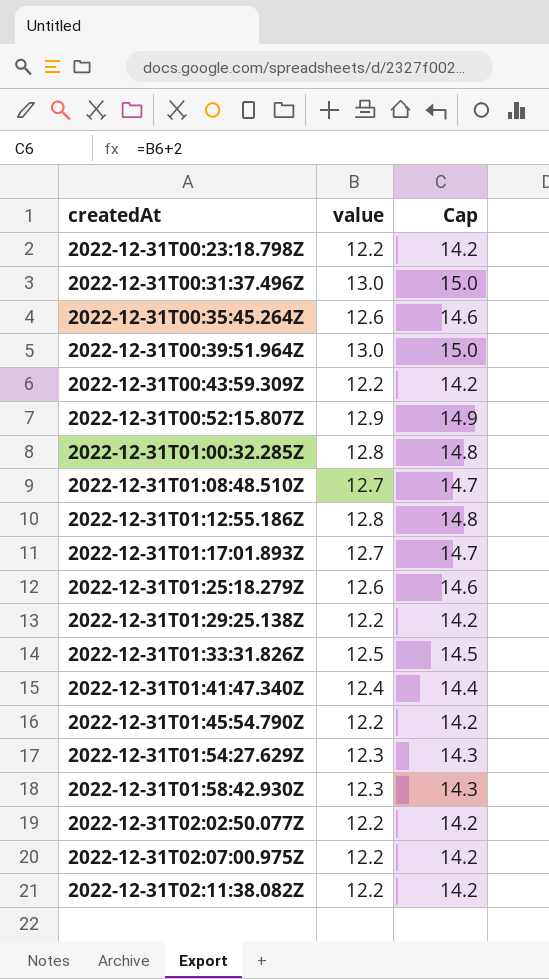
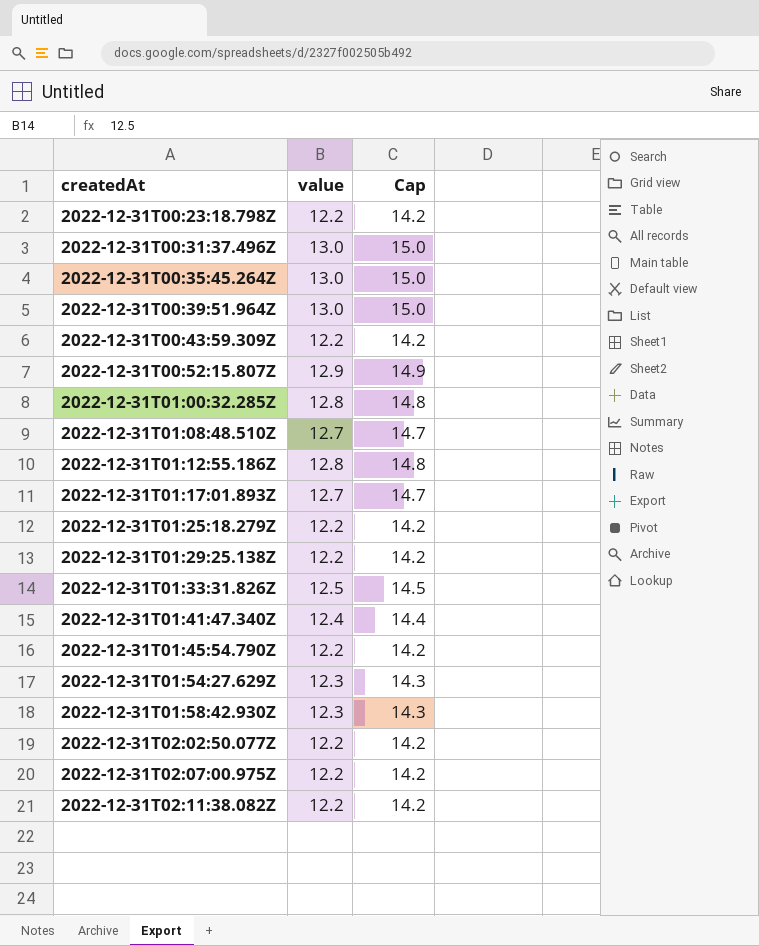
2022-12-31T00:35:45.264Z | value: 12.6 -> 13.0
2022-12-31T00:35:45.264Z | Cap: 14.6 -> 15.0
2022-12-31T01:25:18.279Z | value: 12.6 -> 12.2
2022-12-31T01:25:18.279Z | Cap: 14.6 -> 14.2

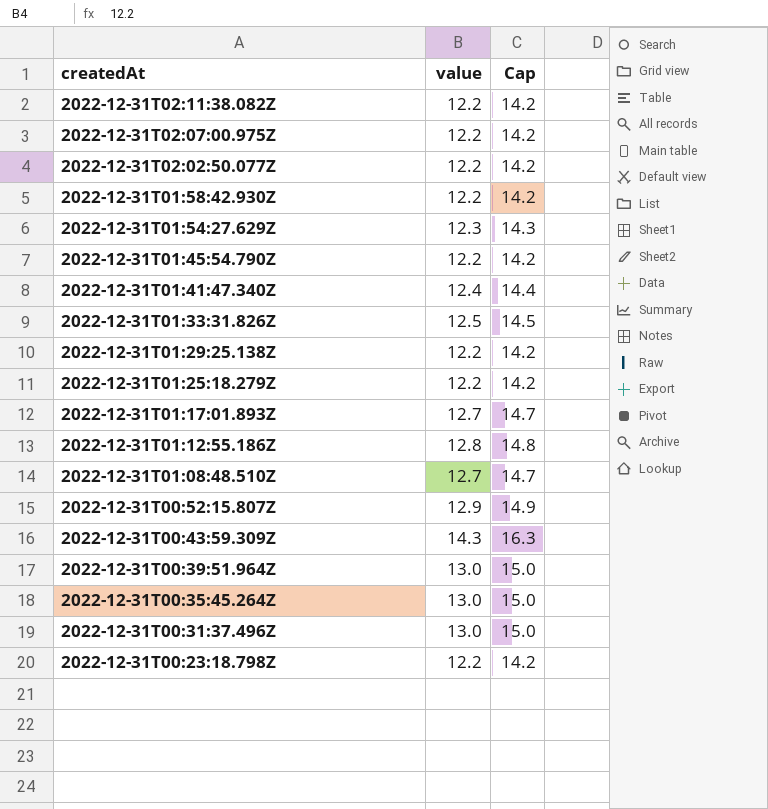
row order: createdAt ascending -> createdAt descending
row 2022-12-31T01:00:32.285Z: 12.8 | 14.8 -> none
2022-12-31T01:58:42.930Z | value: 12.3 -> 12.2
2022-12-31T01:58:42.930Z | Cap: 14.3 -> 14.2
2022-12-31T00:43:59.309Z | value: 12.2 -> 14.3
2022-12-31T00:43:59.309Z | Cap: 14.2 -> 16.3

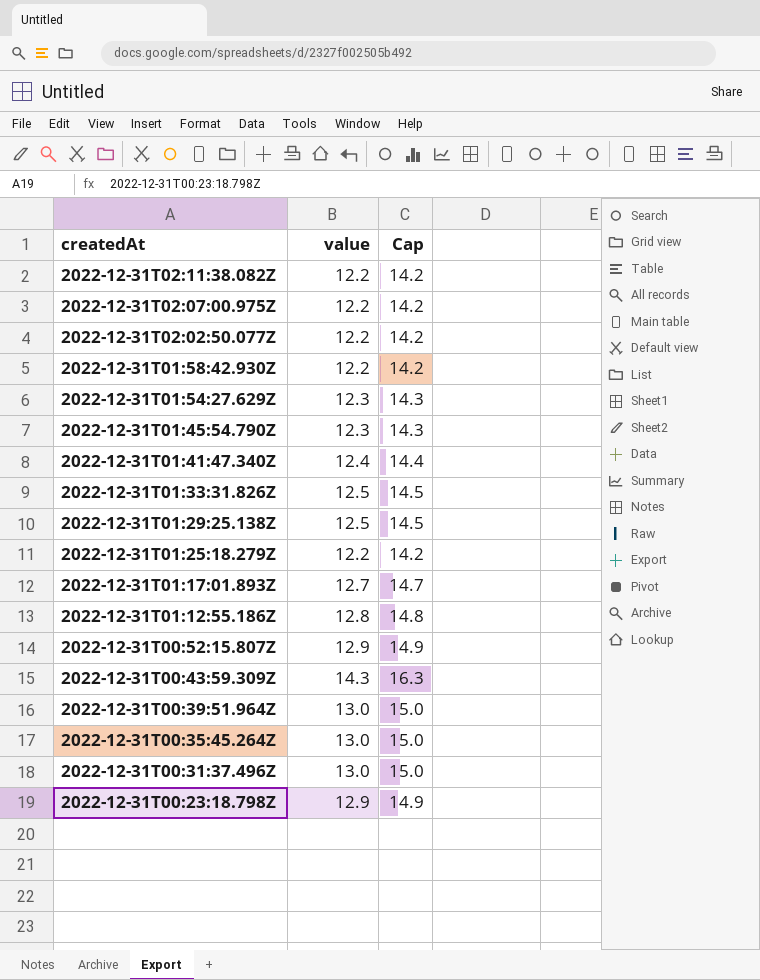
row 2022-12-31T01:08:48.510Z: 12.7 | 14.7 -> none
2022-12-31T01:45:54.790Z | value: 12.2 -> 12.3
2022-12-31T01:45:54.790Z | Cap: 14.2 -> 14.3
2022-12-31T01:29:25.138Z | value: 12.2 -> 12.5
2022-12-31T01:29:25.138Z | Cap: 14.2 -> 14.5
2022-12-31T00:23:18.798Z | value: 12.2 -> 12.9
2022-12-31T00:23:18.798Z | Cap: 14.2 -> 14.9

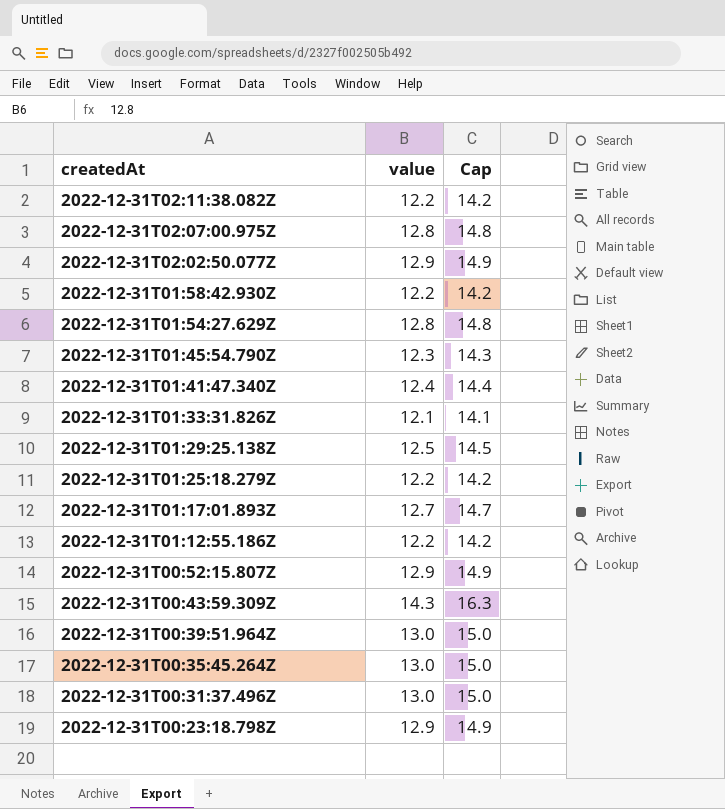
2022-12-31T02:07:00.975Z | value: 12.2 -> 12.8
2022-12-31T02:07:00.975Z | Cap: 14.2 -> 14.8
2022-12-31T02:02:50.077Z | value: 12.2 -> 12.9
2022-12-31T02:02:50.077Z | Cap: 14.2 -> 14.9
2022-12-31T01:54:27.629Z | value: 12.3 -> 12.8
2022-12-31T01:54:27.629Z | Cap: 14.3 -> 14.8
2022-12-31T01:33:31.826Z | value: 12.5 -> 12.1
2022-12-31T01:33:31.826Z | Cap: 14.5 -> 14.1
2022-12-31T01:12:55.186Z | value: 12.8 -> 12.2
2022-12-31T01:12:55.186Z | Cap: 14.8 -> 14.2

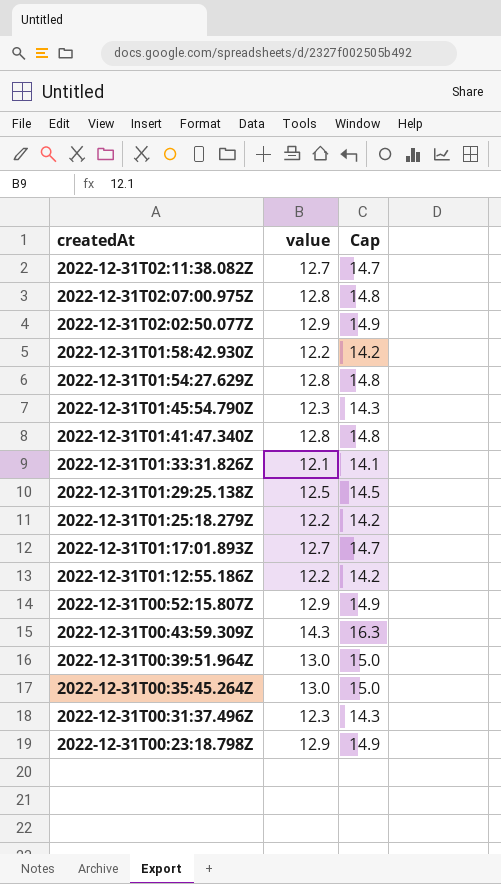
2022-12-31T02:11:38.082Z | value: 12.2 -> 12.7
2022-12-31T02:11:38.082Z | Cap: 14.2 -> 14.7
2022-12-31T01:41:47.340Z | value: 12.4 -> 12.8
2022-12-31T01:41:47.340Z | Cap: 14.4 -> 14.8
2022-12-31T00:31:37.496Z | value: 13.0 -> 12.3
2022-12-31T00:31:37.496Z | Cap: 15.0 -> 14.3

